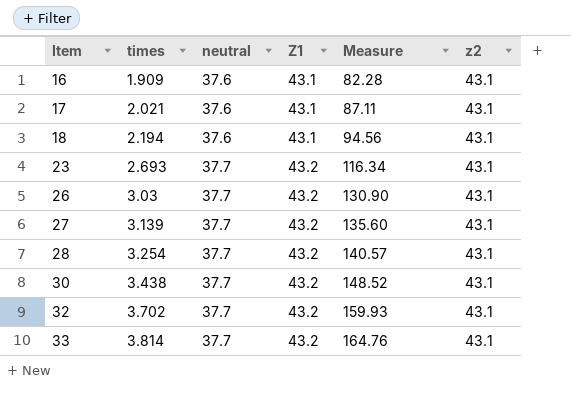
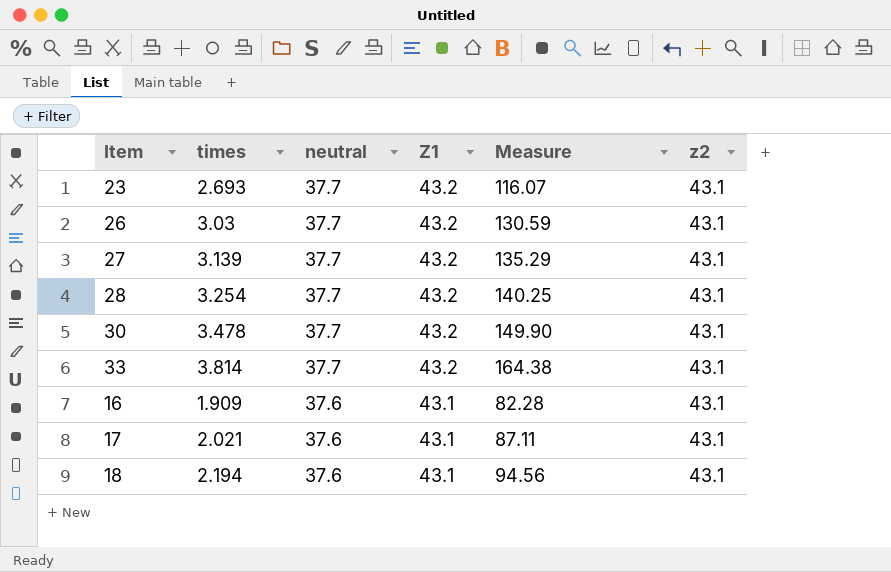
row order: Item ascending -> neutral descending
column Measure | formula: [times] * [Z1] -> [times] * [z2]
row 32: 3.702 | 37.7 | 43.2 | 159.93 | 43.1 -> none
30 | times: 3.438 -> 3.478

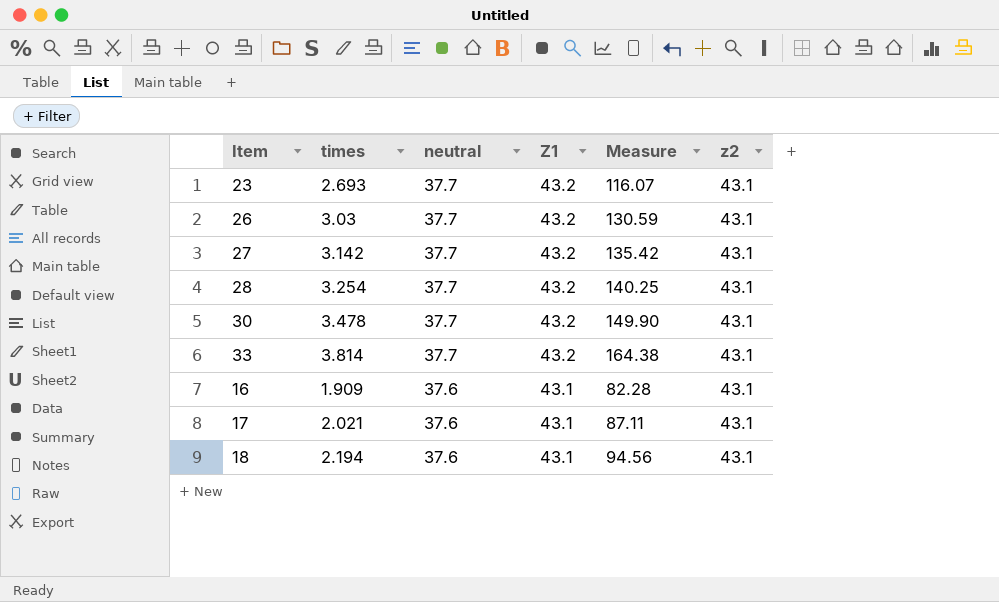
27 | times: 3.139 -> 3.142
27 | Measure: 135.29 -> 135.42

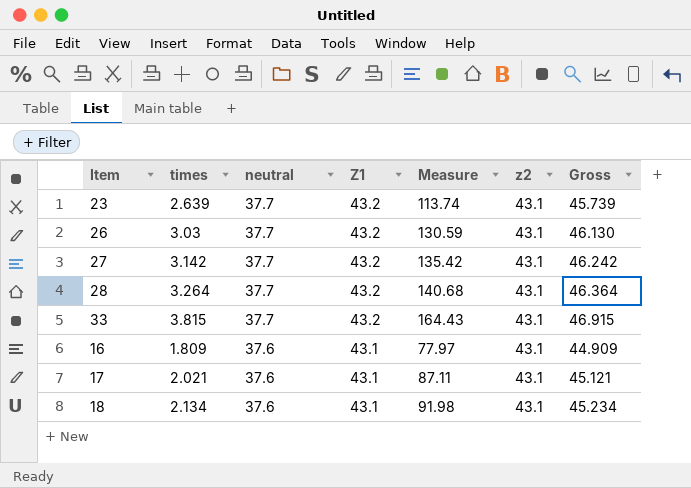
column Gross | formula: none -> [times] + [z2]
row 30: 3.478 | 37.7 | 43.2 | 149.90 | 43.1 -> none
23 | times: 2.693 -> 2.639
23 | Measure: 116.07 -> 113.74
28 | times: 3.254 -> 3.264
28 | Measure: 140.25 -> 140.68
33 | times: 3.814 -> 3.815
33 | Measure: 164.38 -> 164.43
16 | times: 1.909 -> 1.809
16 | Measure: 82.28 -> 77.97
18 | times: 2.194 -> 2.134
18 | Measure: 94.56 -> 91.98

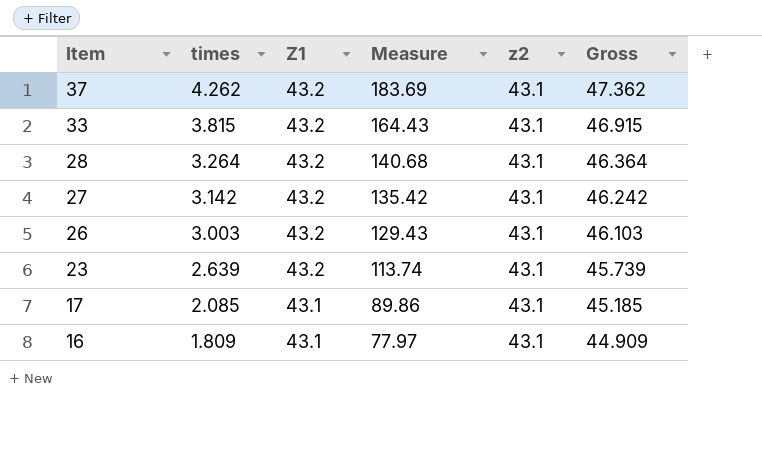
row order: neutral descending -> Item descending
column neutral | position: 3 -> none
row 18: 2.134 | 37.6 | 43.1 | 91.98 | 43.1 | 45.234 -> none
row 37: none -> 4.262 | 43.2 | 183.69 | 43.1 | 47.362
26 | times: 3.03 -> 3.003
26 | Measure: 130.59 -> 129.43
26 | Gross: 46.130 -> 46.103
17 | times: 2.021 -> 2.085
17 | Measure: 87.11 -> 89.86
17 | Gross: 45.121 -> 45.185

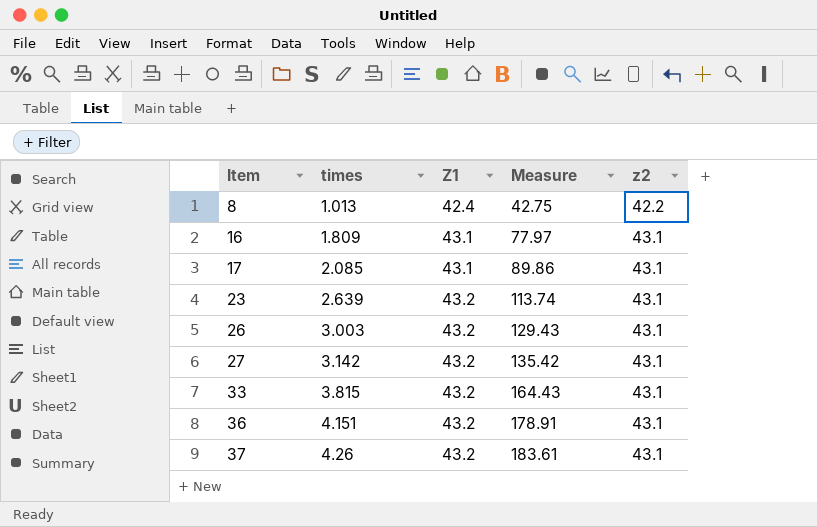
row order: Item descending -> Item ascending
column Gross | formula: [times] + [z2] -> none
row 28: 3.264 | 43.2 | 140.68 | 43.1 | 46.364 -> none
row 8: none -> 1.013 | 42.4 | 42.75 | 42.2
row 36: none -> 4.151 | 43.2 | 178.91 | 43.1
37 | times: 4.262 -> 4.26
37 | Measure: 183.69 -> 183.61

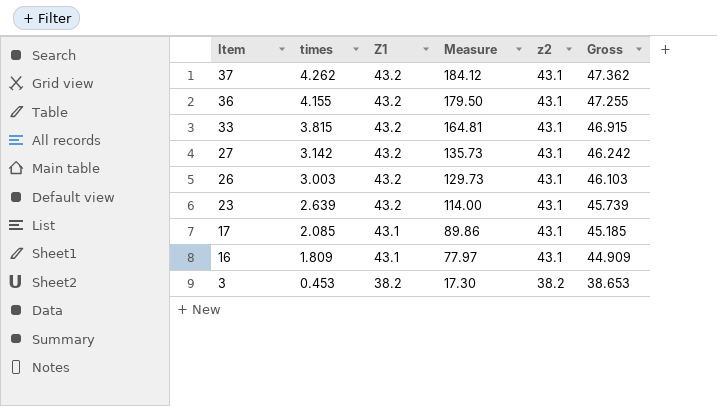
row order: Item ascending -> Item descending
column Measure | formula: [times] * [z2] -> [times] * [Z1]
column Gross | formula: none -> [times] + [z2]
row 8: 1.013 | 42.4 | 42.75 | 42.2 -> none
37 | times: 4.26 -> 4.262
36 | times: 4.151 -> 4.155
row 3: none -> 0.453 | 38.2 | 17.30 | 38.2 | 38.653

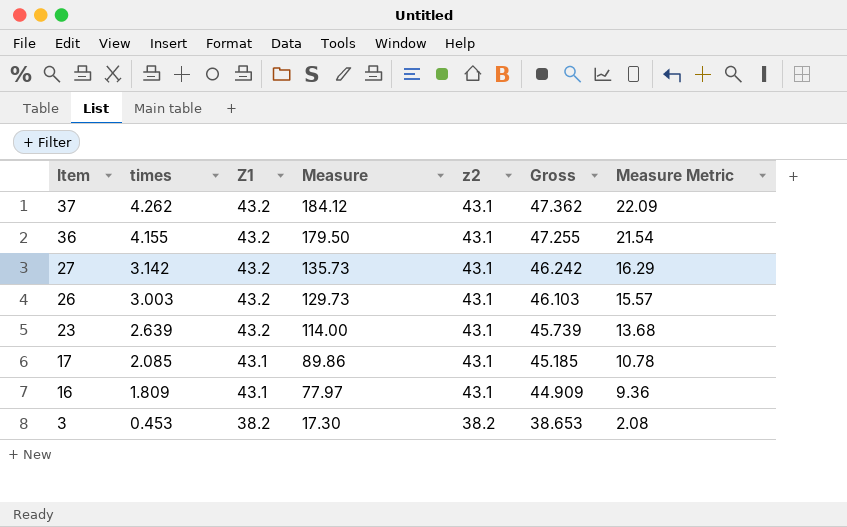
column Measure Metric | formula: none -> [Measure] * 0.12
row 33: 3.815 | 43.2 | 164.81 | 43.1 | 46.915 -> none

